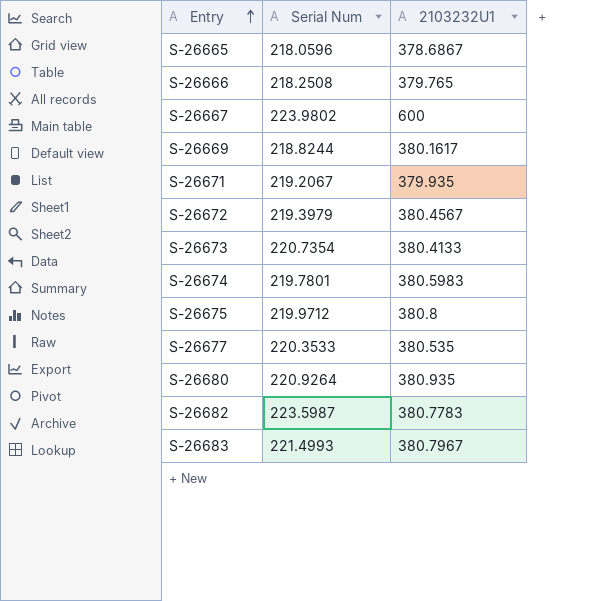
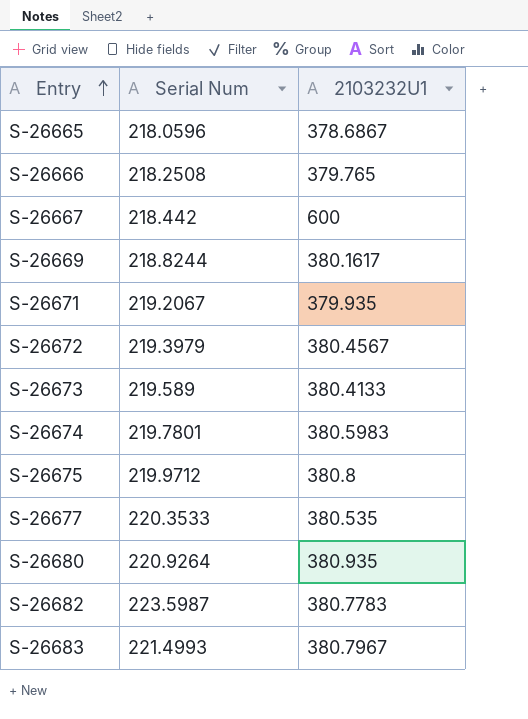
S-26667 | Serial Num: 223.9802 -> 218.442
S-26673 | Serial Num: 220.7354 -> 219.589

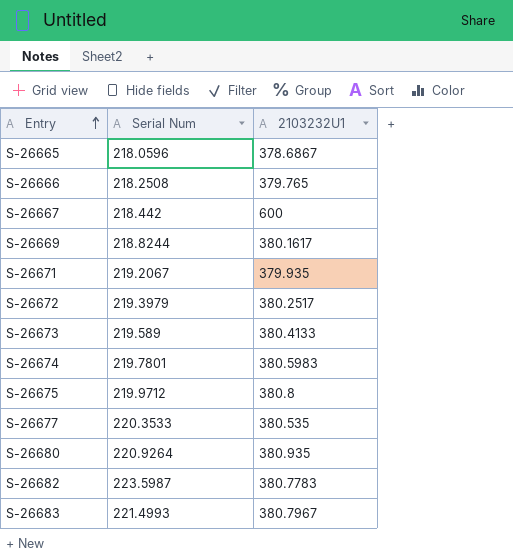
S-26672 | 2103232U1: 380.4567 -> 380.2517

